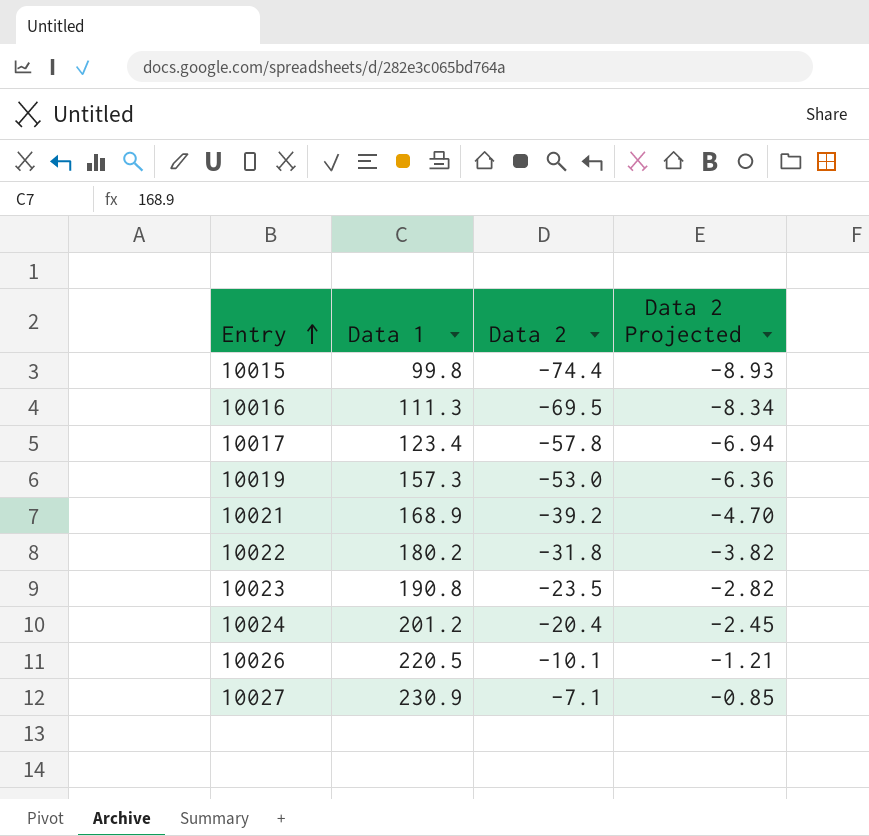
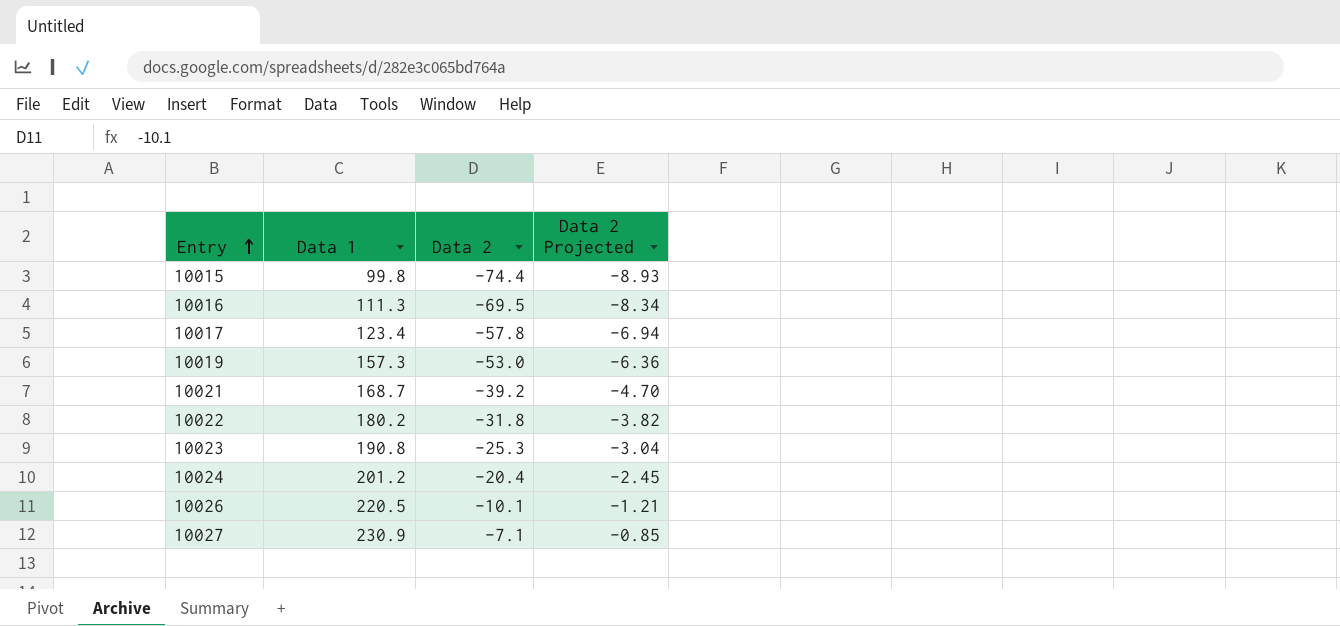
10021 | Data 1: 168.9 -> 168.7
10023 | Data 2: -23.5 -> -25.3
10023 | Data 2 Projected: -2.82 -> -3.04

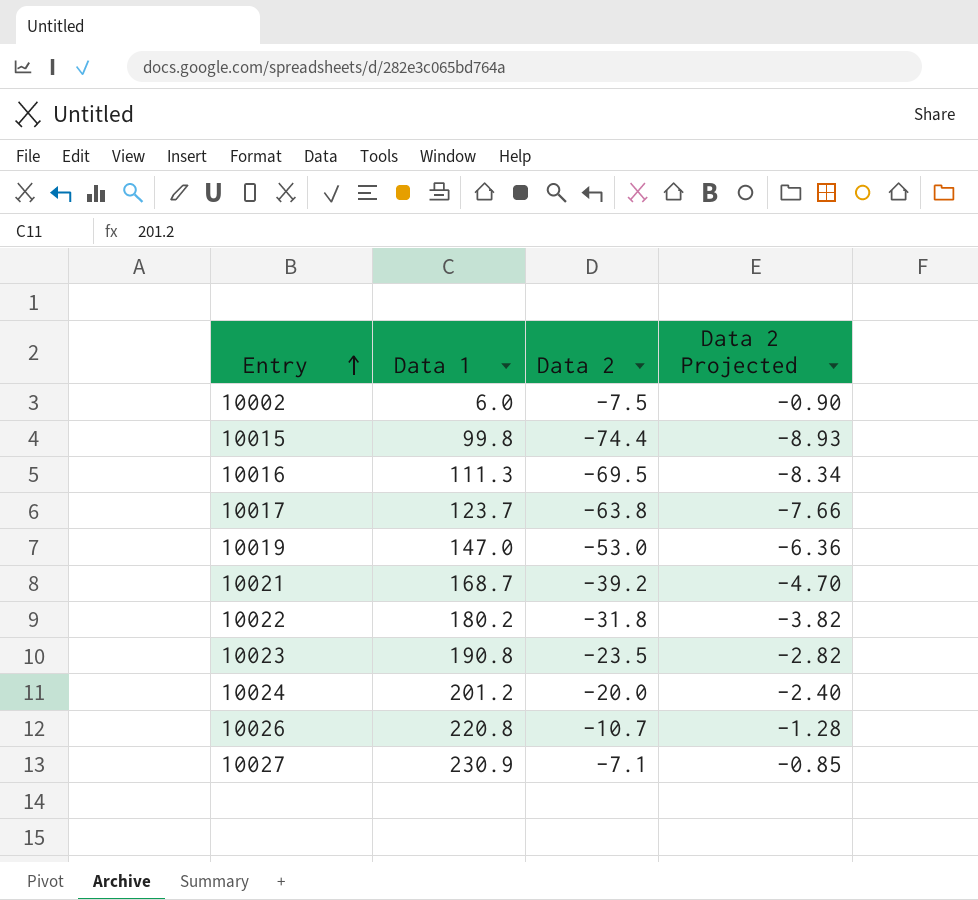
row 10002: none -> 6.0 | -7.5 | -0.90
10017 | Data 1: 123.4 -> 123.7
10017 | Data 2: -57.8 -> -63.8
10017 | Data 2 Projected: -6.94 -> -7.66
10019 | Data 1: 157.3 -> 147.0
10023 | Data 2: -25.3 -> -23.5
10023 | Data 2 Projected: -3.04 -> -2.82
10024 | Data 2: -20.4 -> -20.0
10024 | Data 2 Projected: -2.45 -> -2.40
10026 | Data 1: 220.5 -> 220.8
10026 | Data 2: -10.1 -> -10.7
10026 | Data 2 Projected: -1.21 -> -1.28

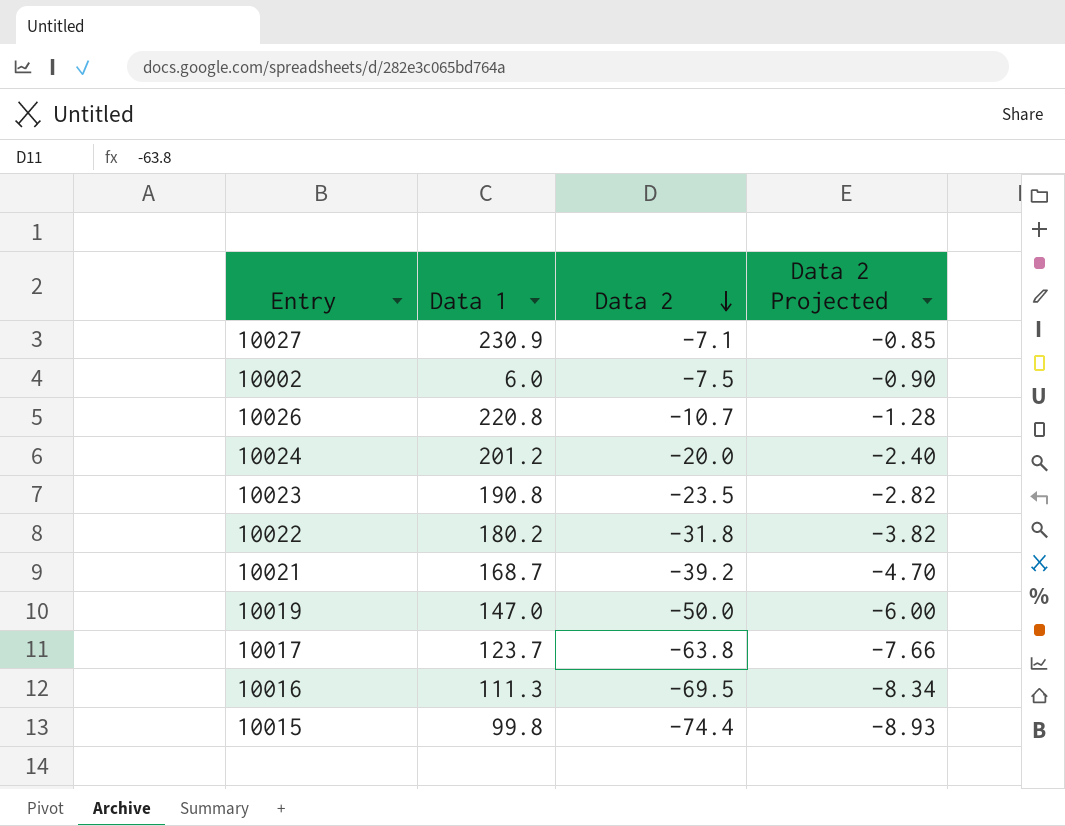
row order: Entry ascending -> Data 2 descending
10019 | Data 2: -53.0 -> -50.0
10019 | Data 2 Projected: -6.36 -> -6.00

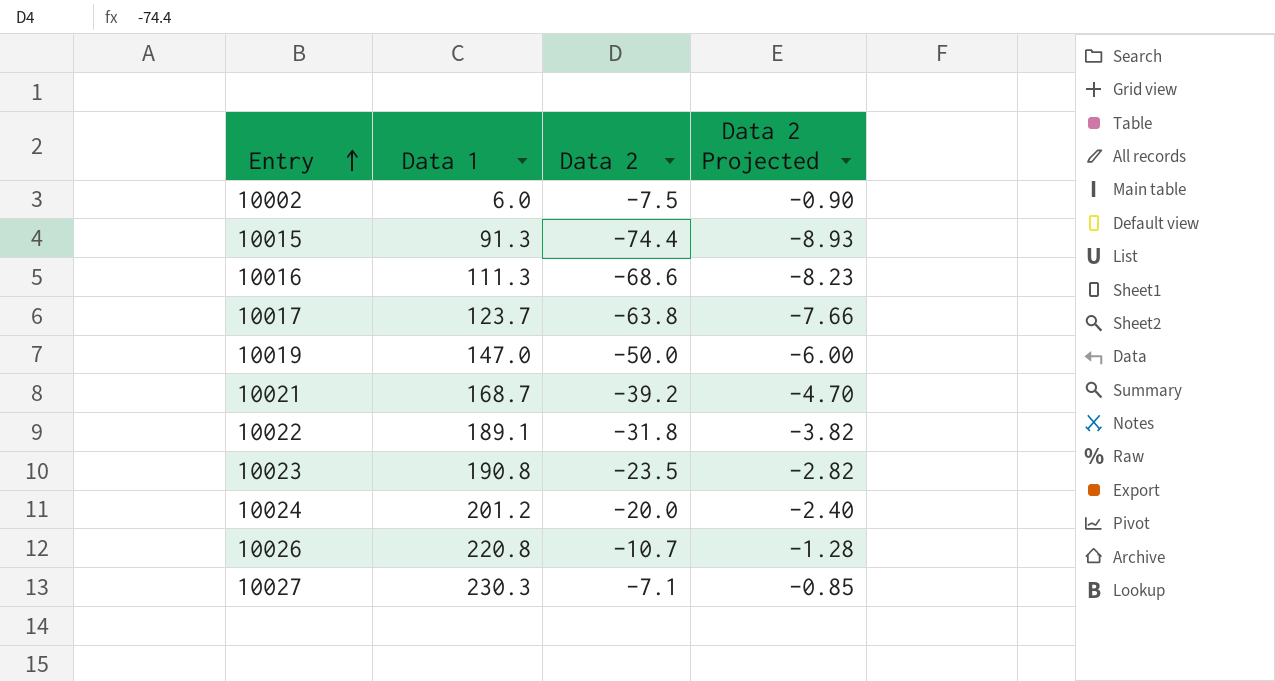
row order: Data 2 descending -> Entry ascending
10015 | Data 1: 99.8 -> 91.3
10016 | Data 2: -69.5 -> -68.6
10016 | Data 2 Projected: -8.34 -> -8.23
10022 | Data 1: 180.2 -> 189.1
10027 | Data 1: 230.9 -> 230.3

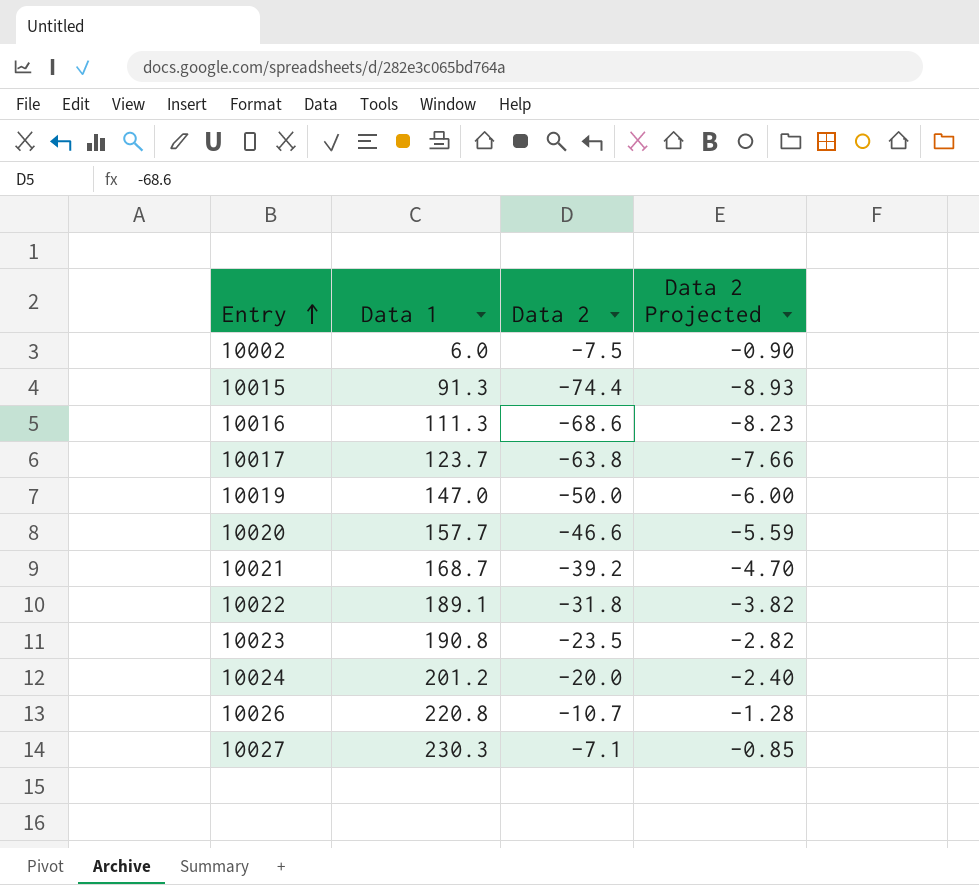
row 10020: none -> 157.7 | -46.6 | -5.59

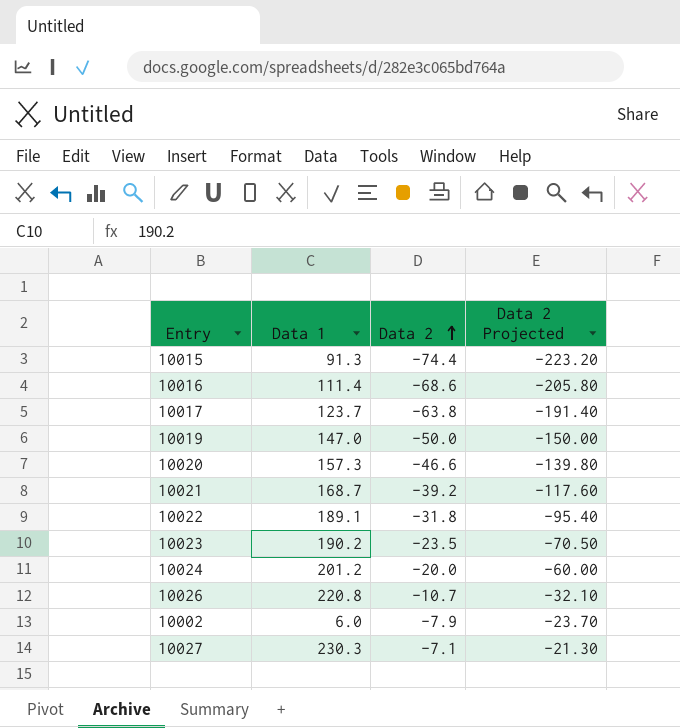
row order: Entry ascending -> Data 2 ascending
column Data 2 Projected | formula: [Data 2] * 0.12 -> [Data 2] * 3
10016 | Data 1: 111.3 -> 111.4
10020 | Data 1: 157.7 -> 157.3
10023 | Data 1: 190.8 -> 190.2
10002 | Data 2: -7.5 -> -7.9

